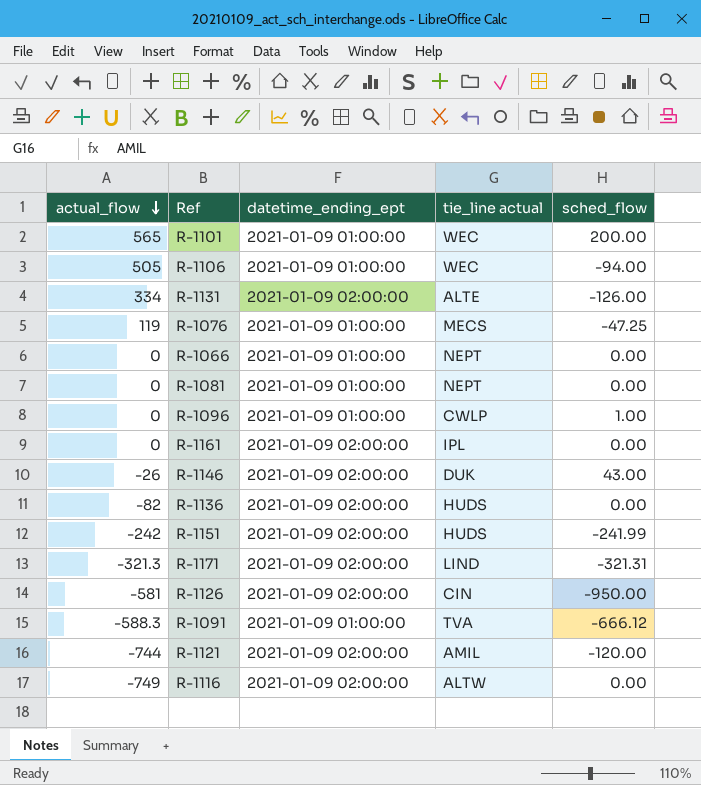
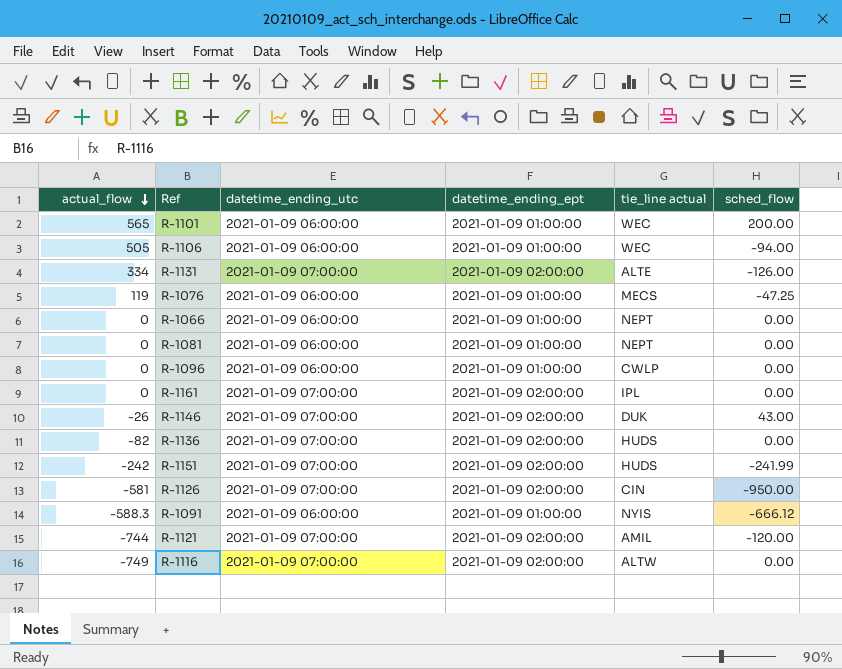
column datetime_ending_utc | position: none -> 3
row R-1171: -321.3 | 2021-01-09 02:00:00 | LIND | -321.31 -> none
R-1096 | sched_flow: 1.00 -> 0.00
R-1091 | tie_line actual: TVA -> NYIS

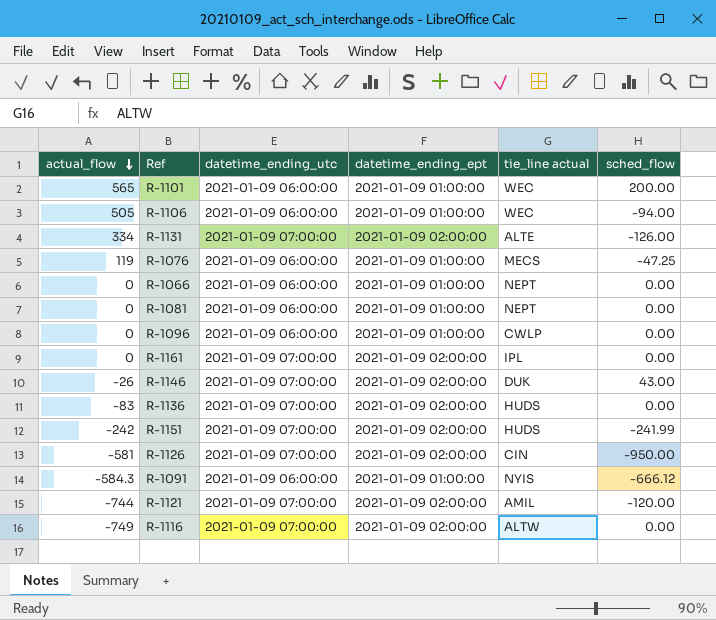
R-1136 | actual_flow: -82 -> -83
R-1091 | actual_flow: -588.3 -> -584.3

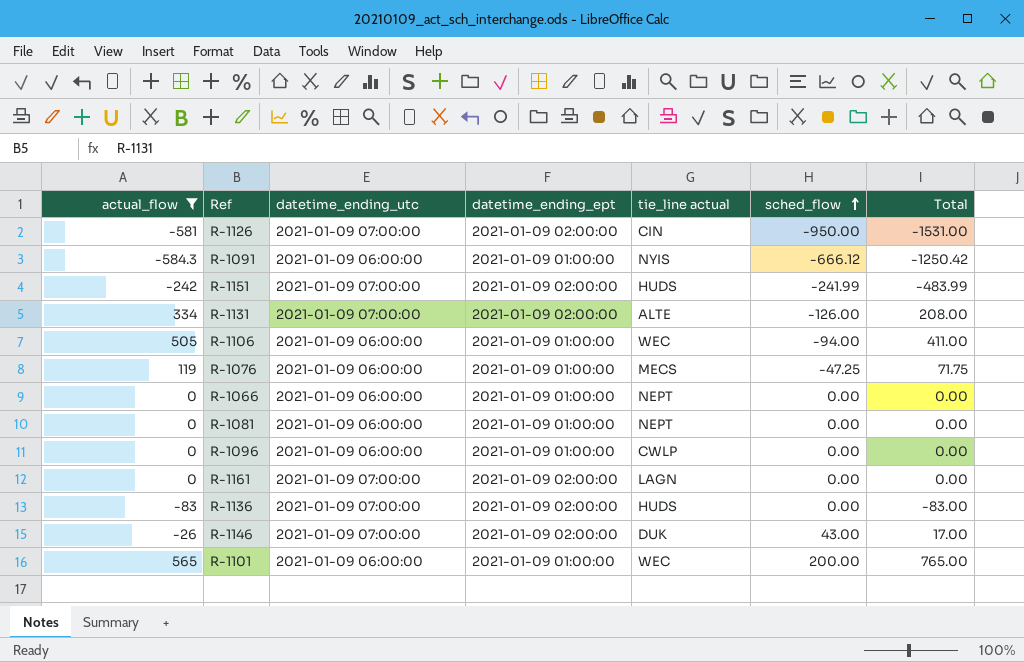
filter: none -> actual_flow >= -584.3
row order: actual_flow descending -> sched_flow ascending
column Total | formula: none -> [actual_flow] + [sched_flow]
R-1161 | tie_line actual: IPL -> LAGN

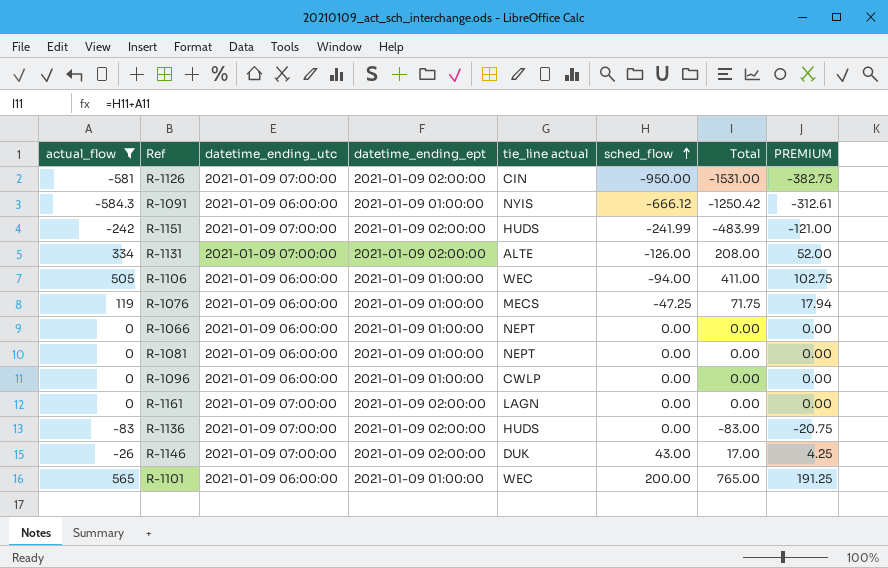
column PREMIUM | formula: none -> [Total] * 0.25

